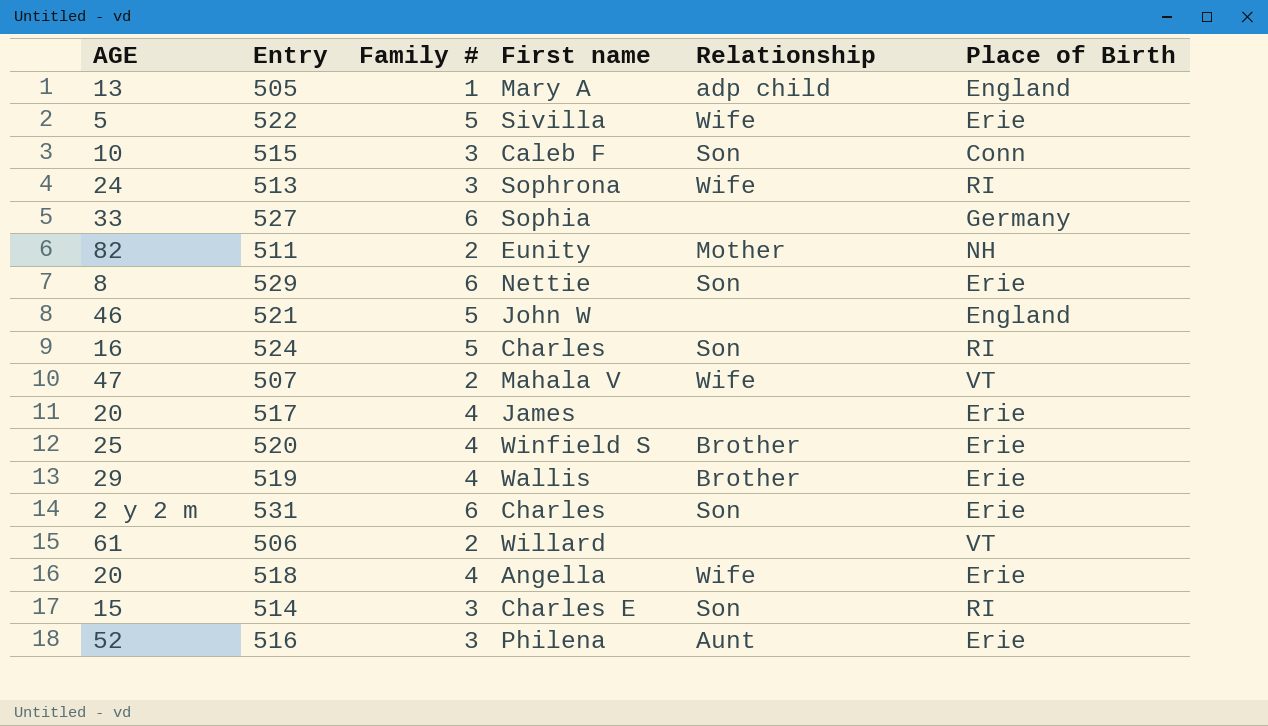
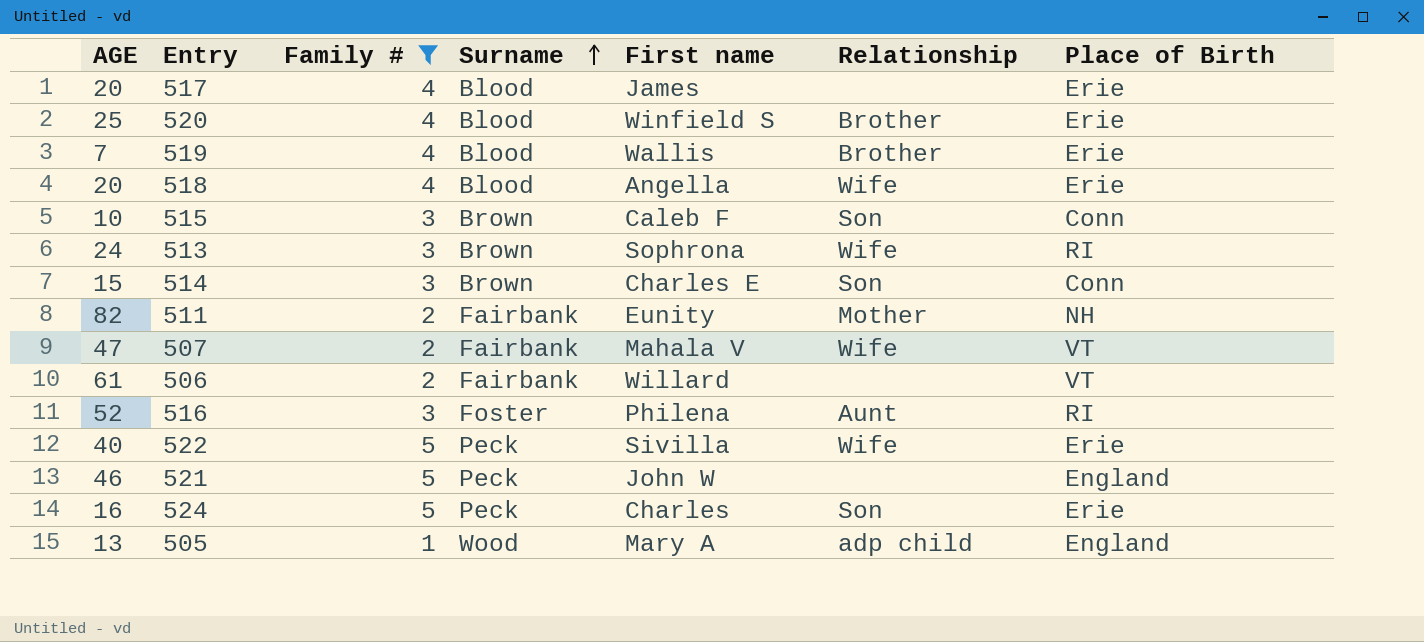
filter: none -> Family # != 6
row order: none -> Surname ascending
column Surname | position: none -> 4
519 | AGE: 29 -> 7
514 | Place of Birth: RI -> Conn
516 | Place of Birth: Erie -> RI
522 | AGE: 5 -> 40
524 | Place of Birth: RI -> Erie

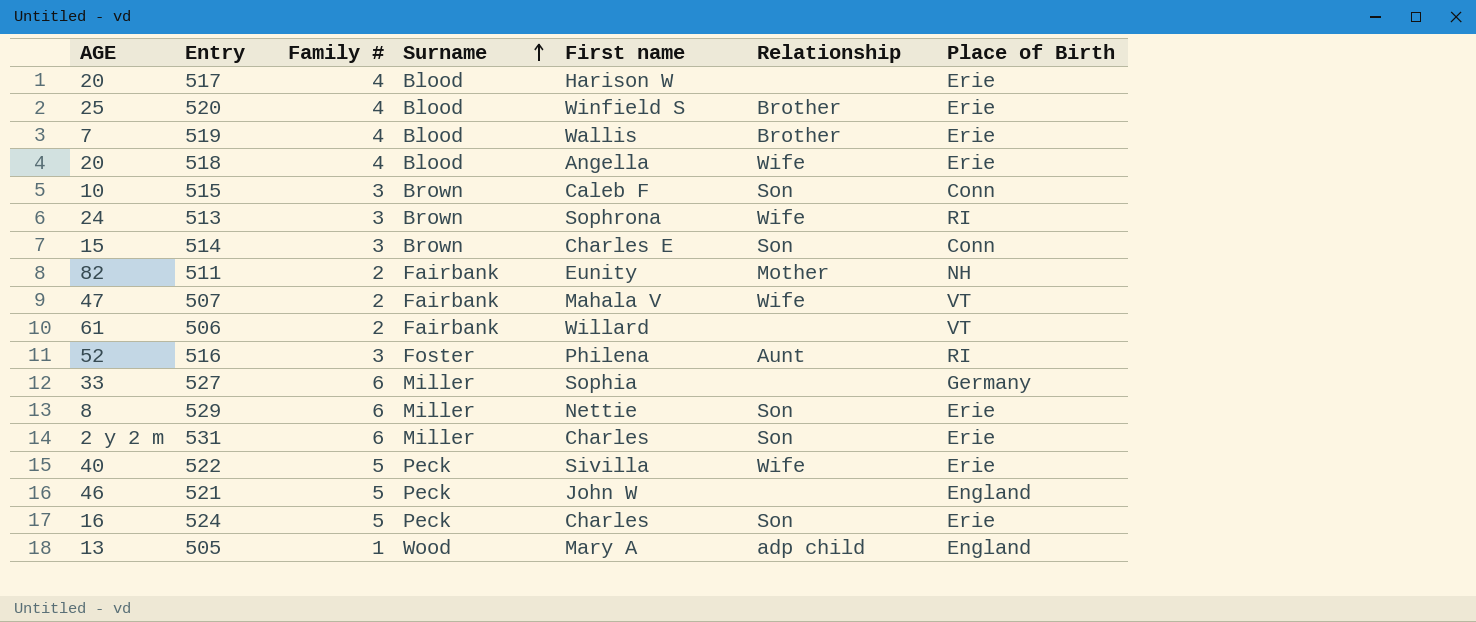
filter: Family # != 6 -> none
517 | First name: James -> Harison W

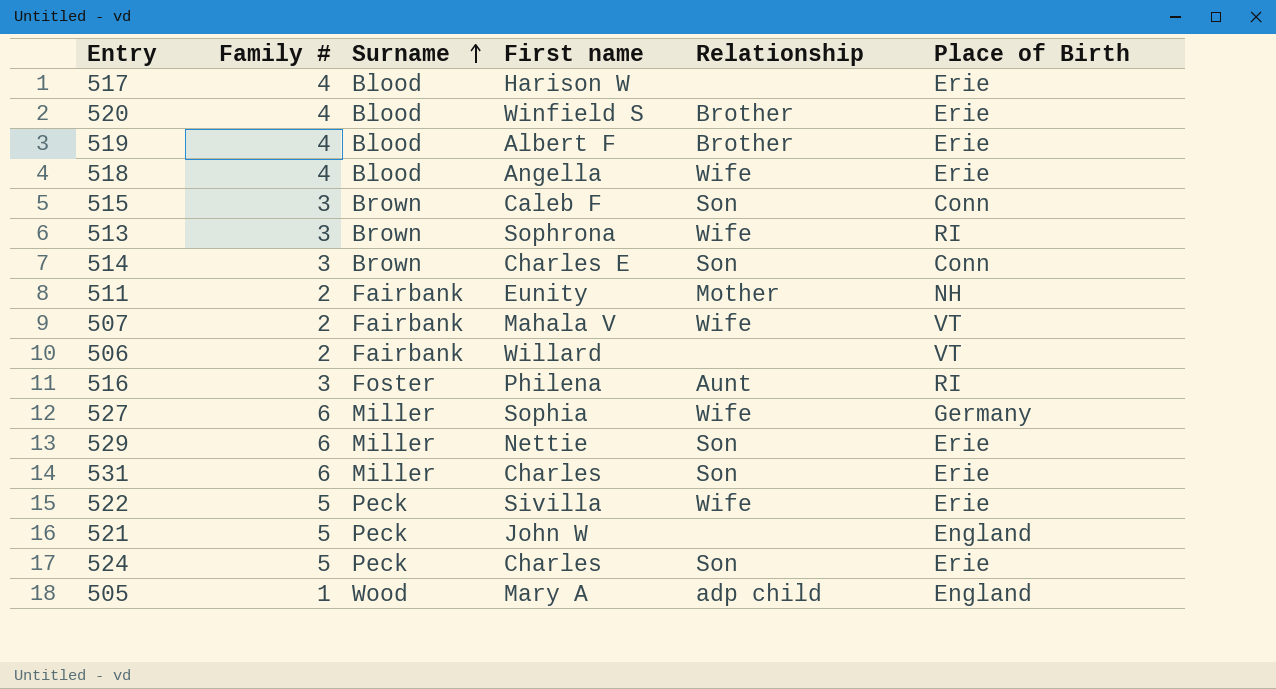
column AGE | position: 1 -> none
519 | First name: Wallis -> Albert F
527 | Relationship: none -> Wife

